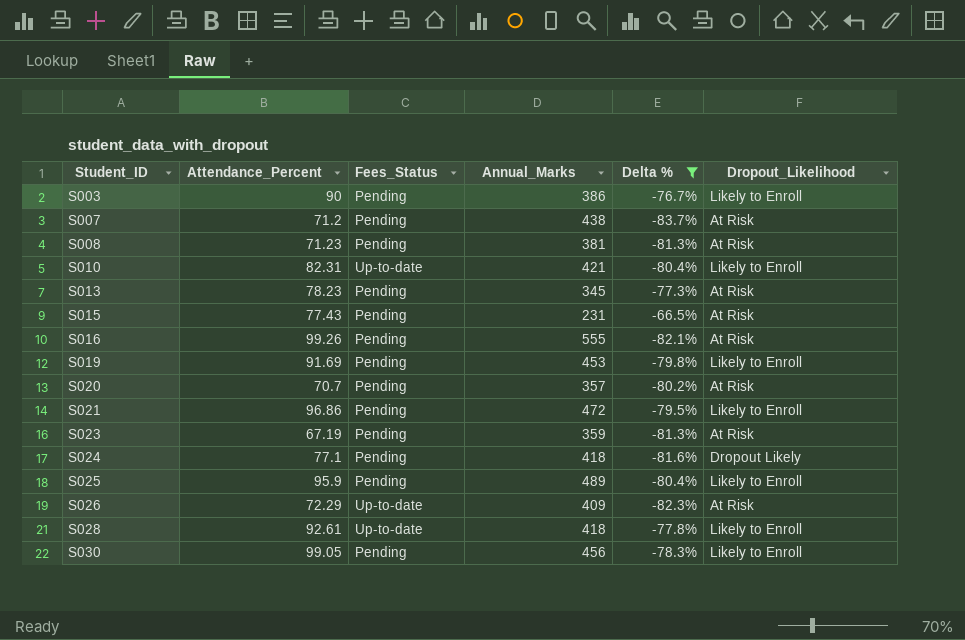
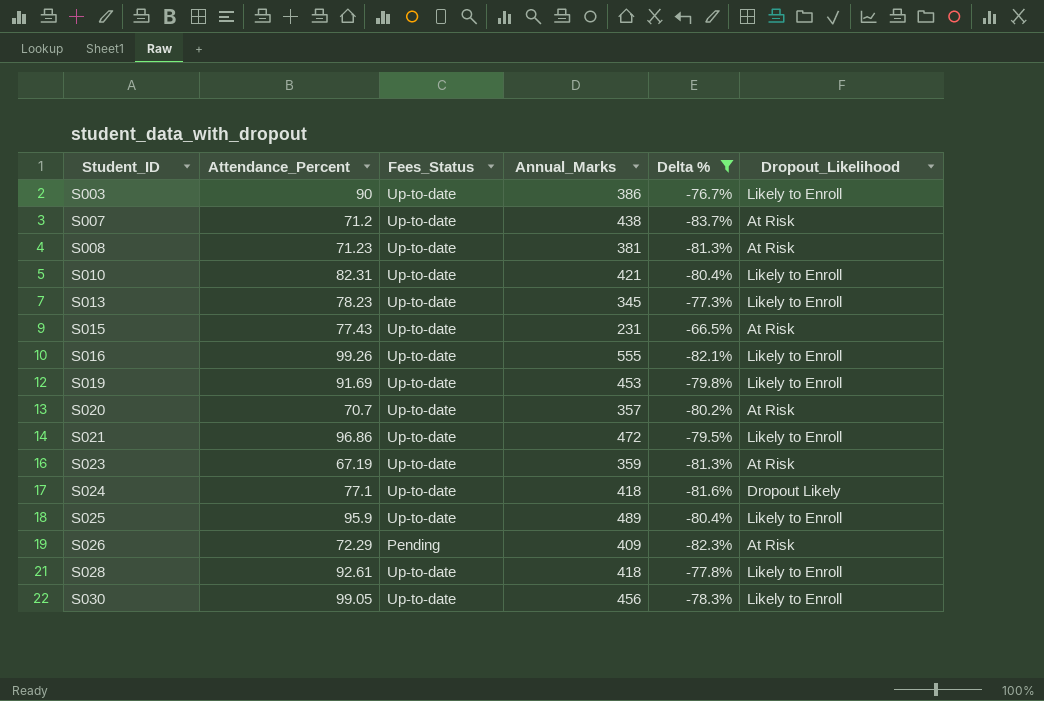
S003 | Fees_Status: Pending -> Up-to-date
S007 | Fees_Status: Pending -> Up-to-date
S008 | Fees_Status: Pending -> Up-to-date
S013 | Fees_Status: Pending -> Up-to-date
S013 | Dropout_Likelihood: At Risk -> Likely to Enroll
S015 | Fees_Status: Pending -> Up-to-date
S016 | Fees_Status: Pending -> Up-to-date
S016 | Dropout_Likelihood: At Risk -> Likely to Enroll
S019 | Fees_Status: Pending -> Up-to-date
S020 | Fees_Status: Pending -> Up-to-date
S021 | Fees_Status: Pending -> Up-to-date
S023 | Fees_Status: Pending -> Up-to-date
S024 | Fees_Status: Pending -> Up-to-date
S025 | Fees_Status: Pending -> Up-to-date
S026 | Fees_Status: Up-to-date -> Pending
S030 | Fees_Status: Pending -> Up-to-date

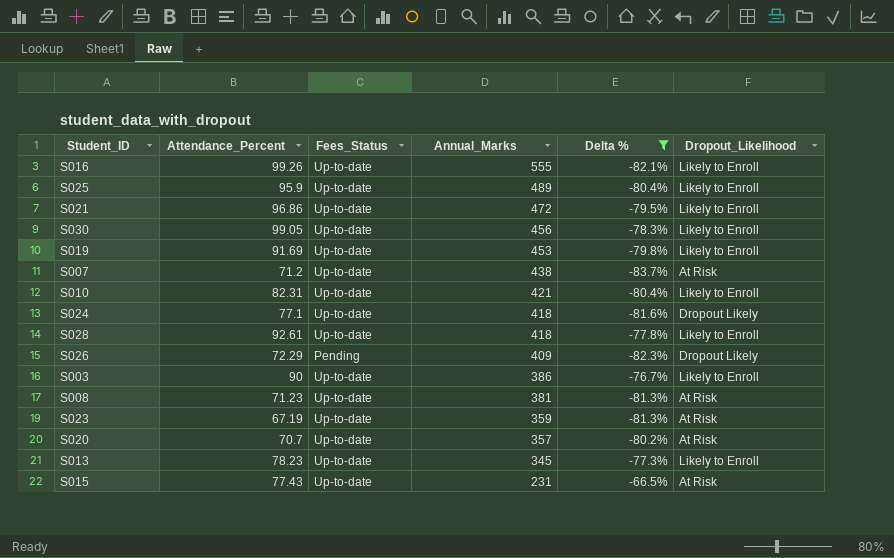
row order: Student_ID ascending -> Annual_Marks descending
S026 | Dropout_Likelihood: At Risk -> Dropout Likely

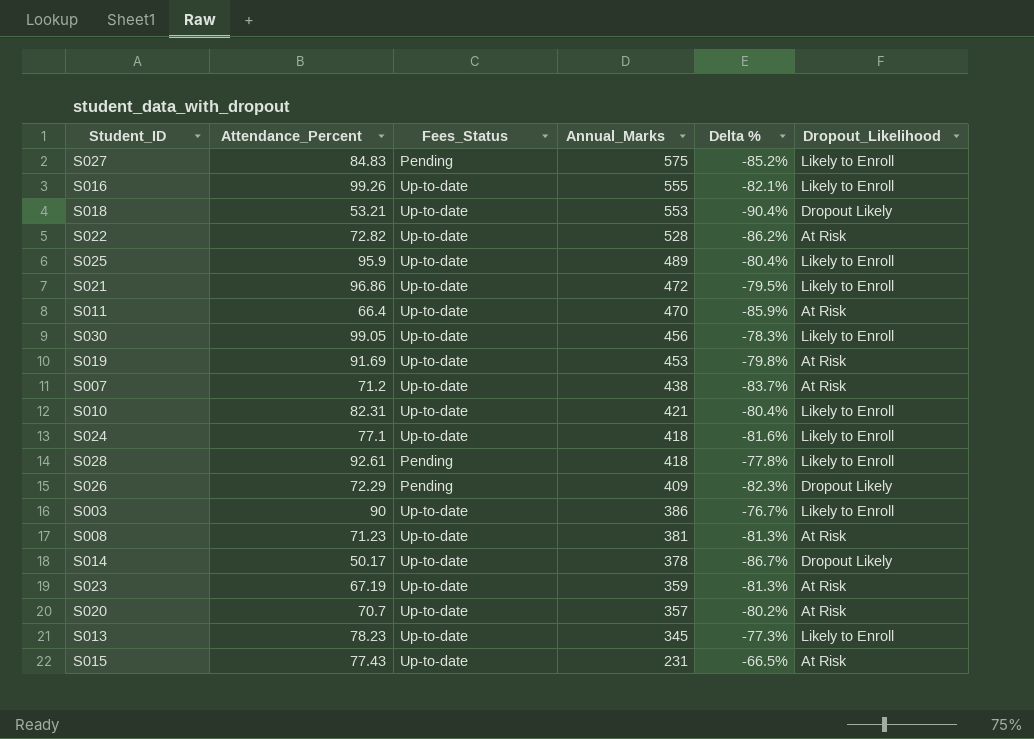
filter: Delta % >= -83.7% -> none
S019 | Dropout_Likelihood: Likely to Enroll -> At Risk
S024 | Dropout_Likelihood: Dropout Likely -> Likely to Enroll
S028 | Fees_Status: Up-to-date -> Pending

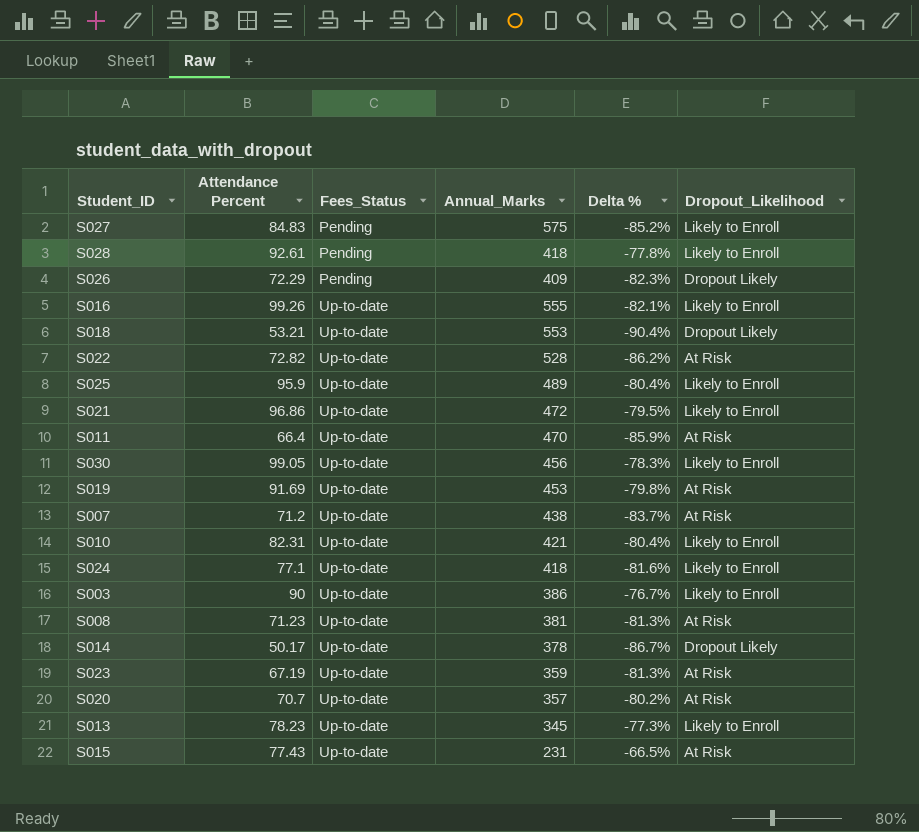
row order: Annual_Marks descending -> Fees_Status ascending
column name: Attendance_Percent -> Attendance Percent

